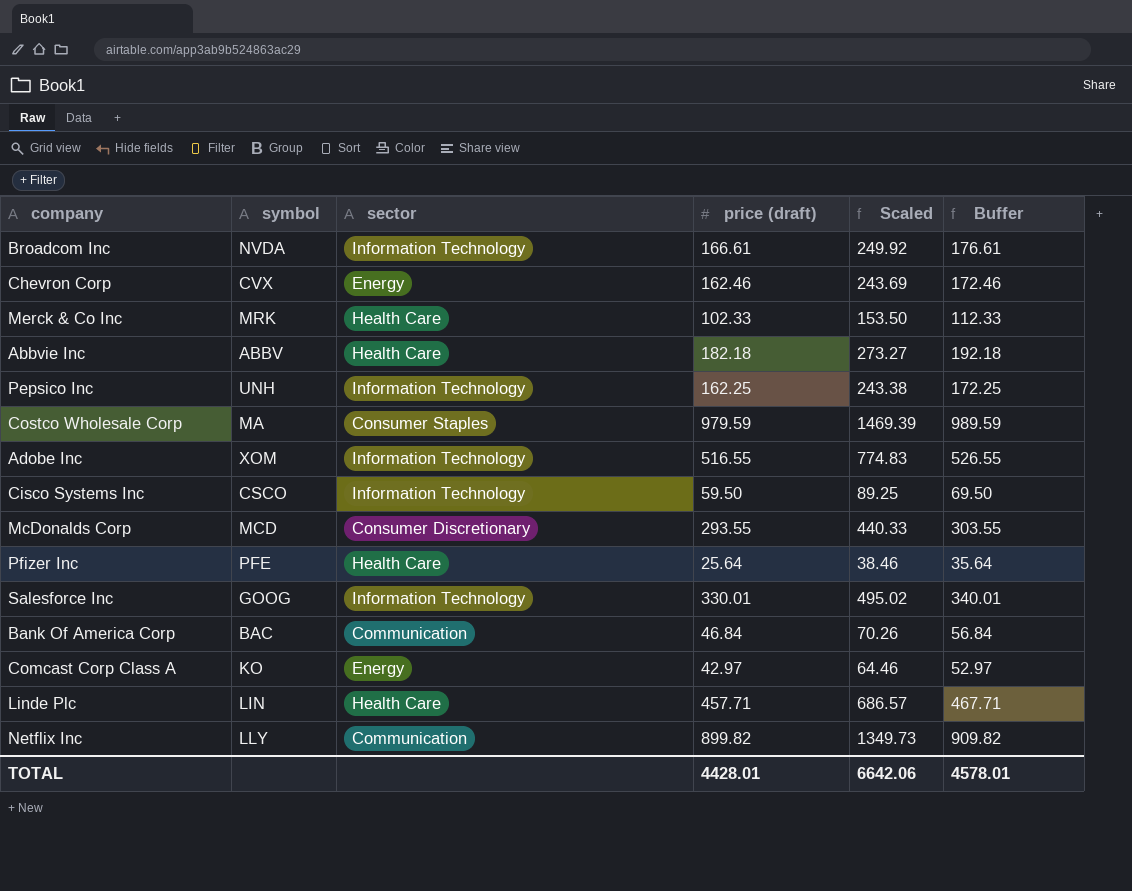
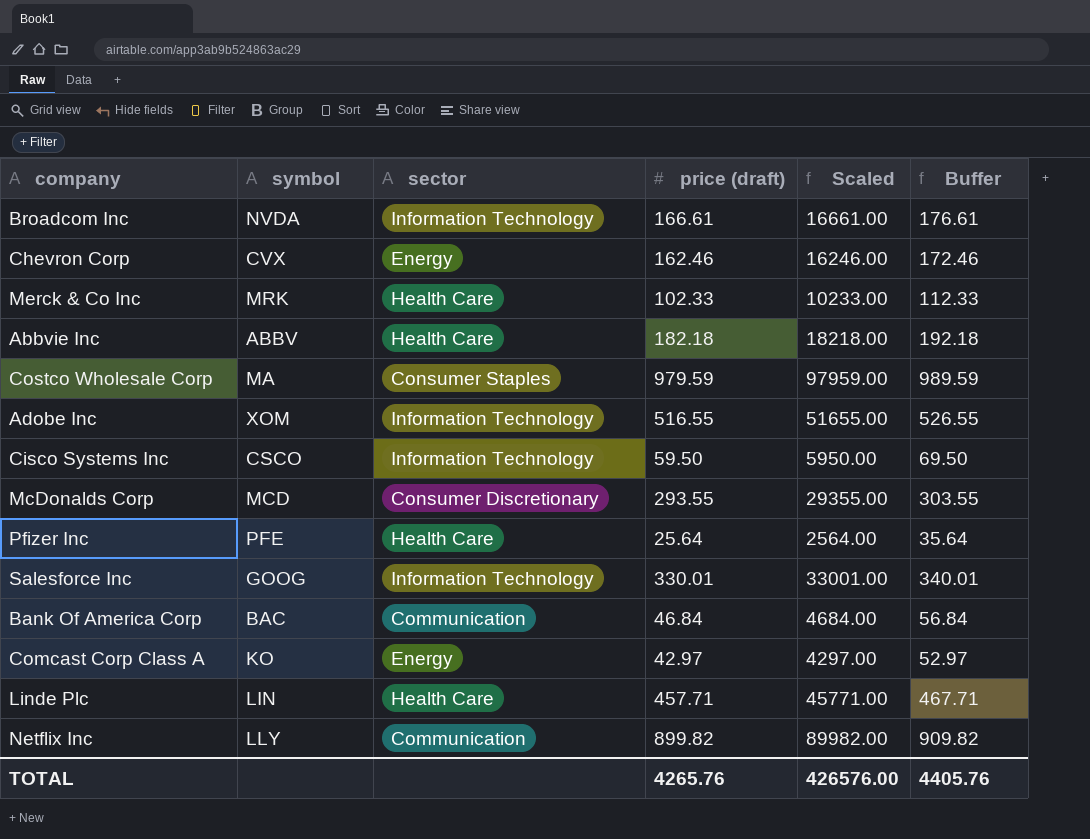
column Scaled | formula: [price (draft)] * 1.5 -> [price (draft)] * 100
row Pepsico Inc: UNH | Information Technology | 162.25 | 243.38 | 172.25 -> none
TOTAL | price (draft): 4428.01 -> 4265.76
TOTAL | Scaled: 6642.06 -> 426576.00
TOTAL | Buffer: 4578.01 -> 4405.76

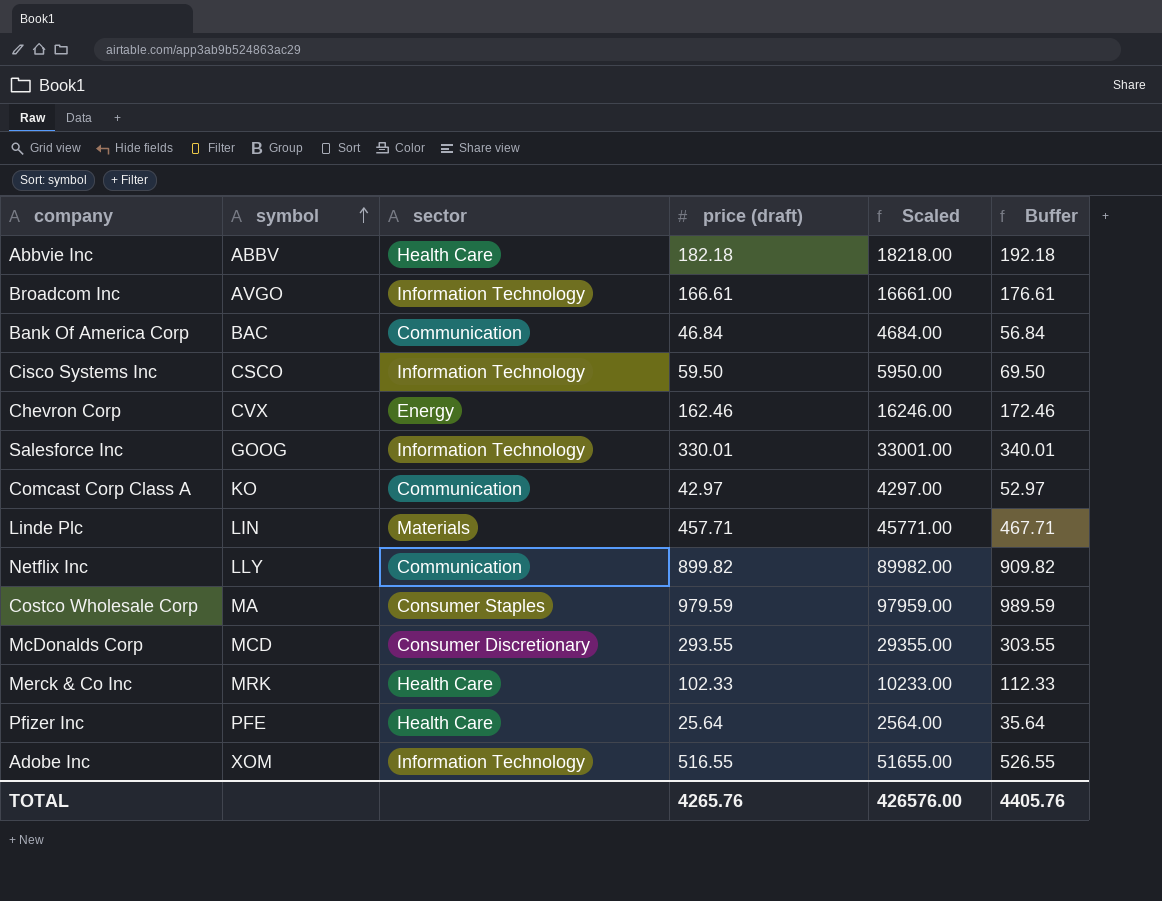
row order: none -> symbol ascending
Broadcom Inc | symbol: NVDA -> AVGO
Comcast Corp Class A | sector: Energy -> Communication
Linde Plc | sector: Health Care -> Materials

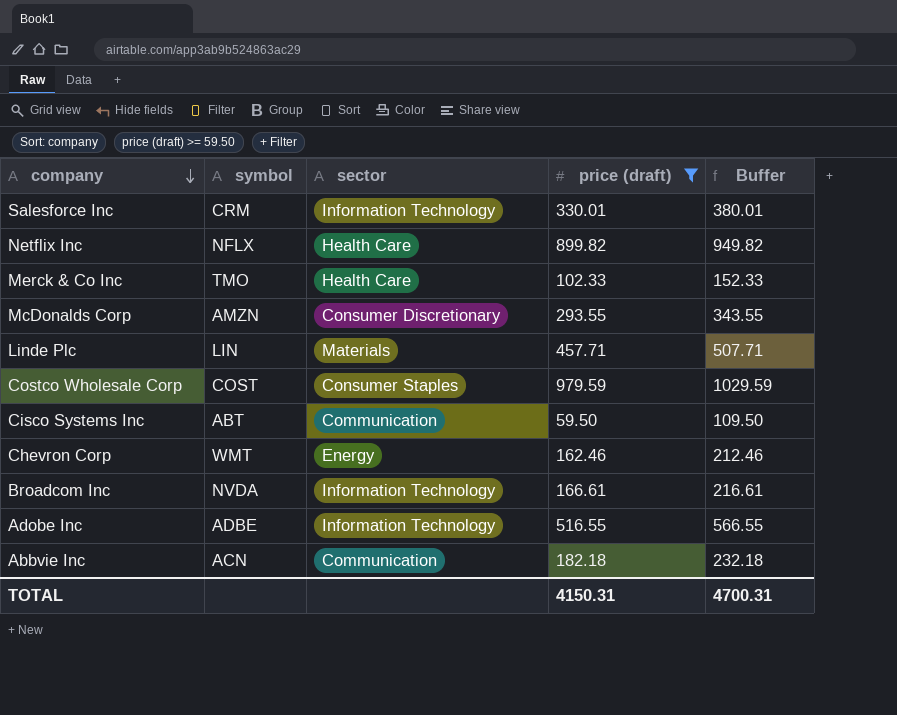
filter: none -> price (draft) >= 59.50
row order: symbol ascending -> company descending
column Scaled | formula: [price (draft)] * 100 -> none
column Buffer | formula: [price (draft)] + 10 -> [price (draft)] + 50
Salesforce Inc | symbol: GOOG -> CRM
Netflix Inc | symbol: LLY -> NFLX
Netflix Inc | sector: Communication -> Health Care
Merck & Co Inc | symbol: MRK -> TMO
McDonalds Corp | symbol: MCD -> AMZN
Costco Wholesale Corp | symbol: MA -> COST
Cisco Systems Inc | symbol: CSCO -> ABT
Cisco Systems Inc | sector: Information Technology -> Communication
Chevron Corp | symbol: CVX -> WMT
Broadcom Inc | symbol: AVGO -> NVDA
Adobe Inc | symbol: XOM -> ADBE
Abbvie Inc | symbol: ABBV -> ACN
Abbvie Inc | sector: Health Care -> Communication
TOTAL | price (draft): 4265.76 -> 4150.31
TOTAL | Buffer: 4405.76 -> 4700.31

